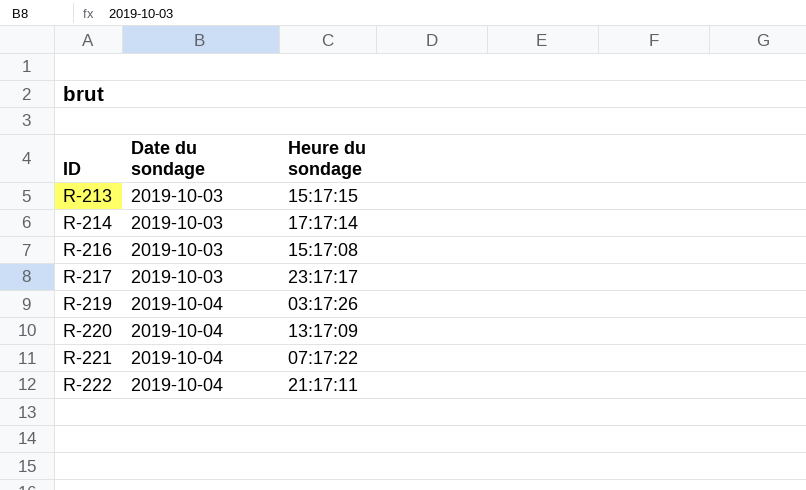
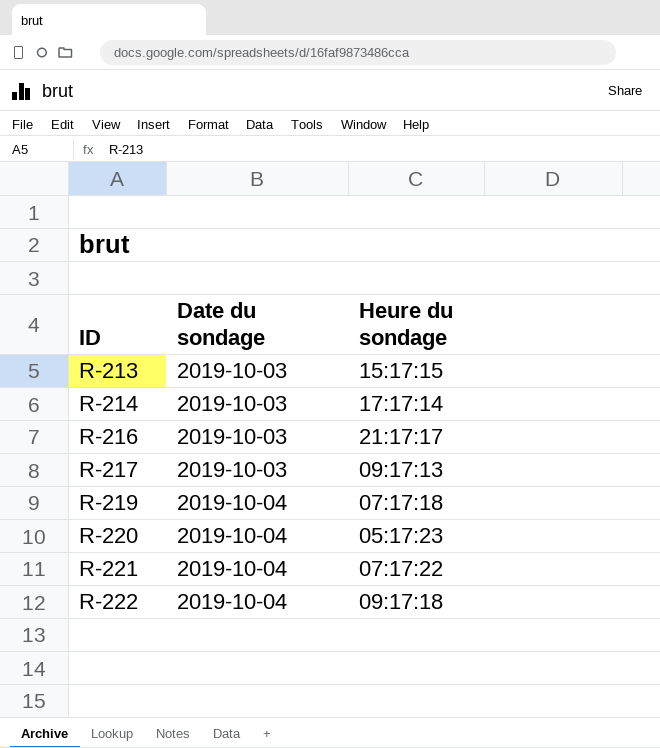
R-216 | Heure du sondage: 15:17:08 -> 21:17:17
R-217 | Heure du sondage: 23:17:17 -> 09:17:13
R-219 | Heure du sondage: 03:17:26 -> 07:17:18
R-220 | Heure du sondage: 13:17:09 -> 05:17:23
R-222 | Heure du sondage: 21:17:11 -> 09:17:18

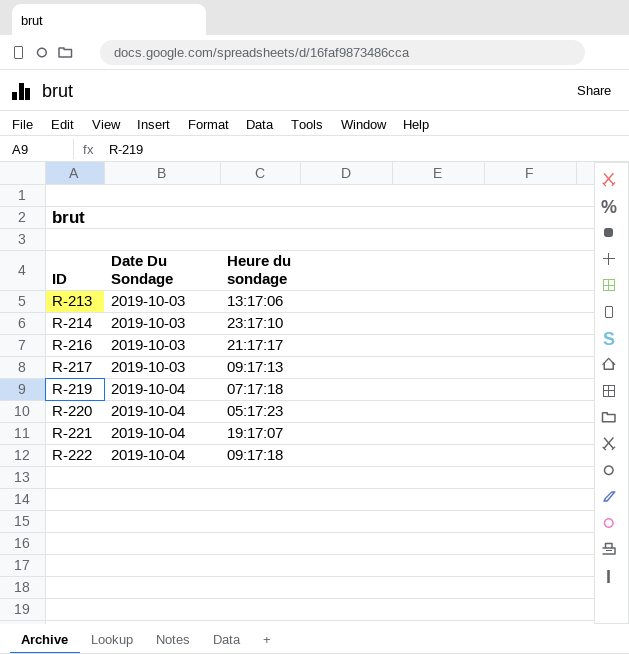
column name: Date du sondage -> Date Du Sondage
R-213 | Heure du sondage: 15:17:15 -> 13:17:06
R-214 | Heure du sondage: 17:17:14 -> 23:17:10
R-221 | Heure du sondage: 07:17:22 -> 19:17:07

